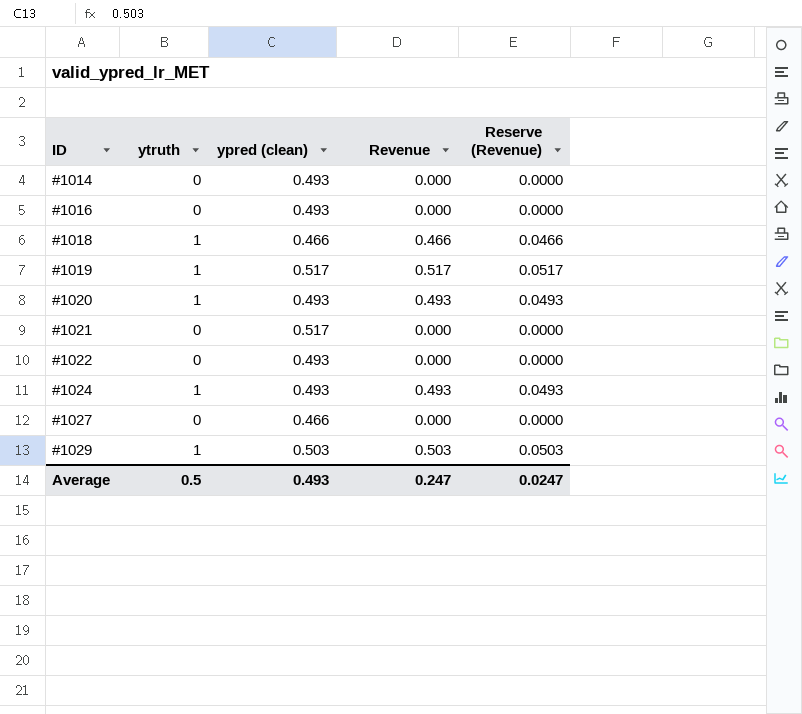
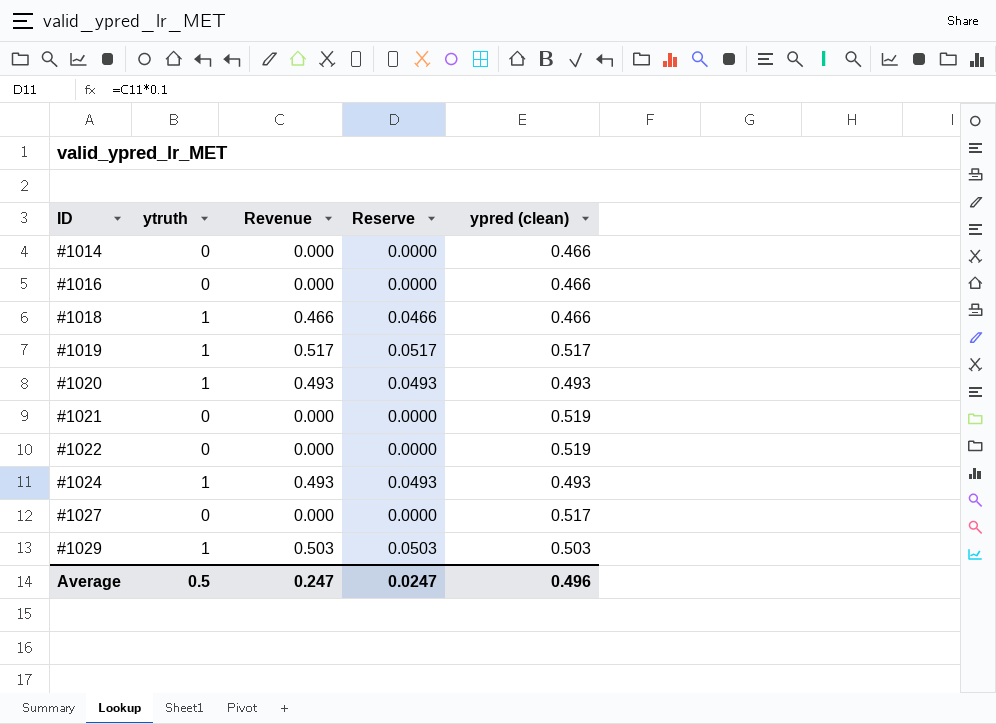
column name: Reserve (Revenue) -> Reserve
column ypred (clean) | position: 3 -> 5
#1014 | ypred (clean): 0.493 -> 0.466
#1016 | ypred (clean): 0.493 -> 0.466
#1021 | ypred (clean): 0.517 -> 0.519
#1022 | ypred (clean): 0.493 -> 0.519
#1027 | ypred (clean): 0.466 -> 0.517
Average | ypred (clean): 0.493 -> 0.496

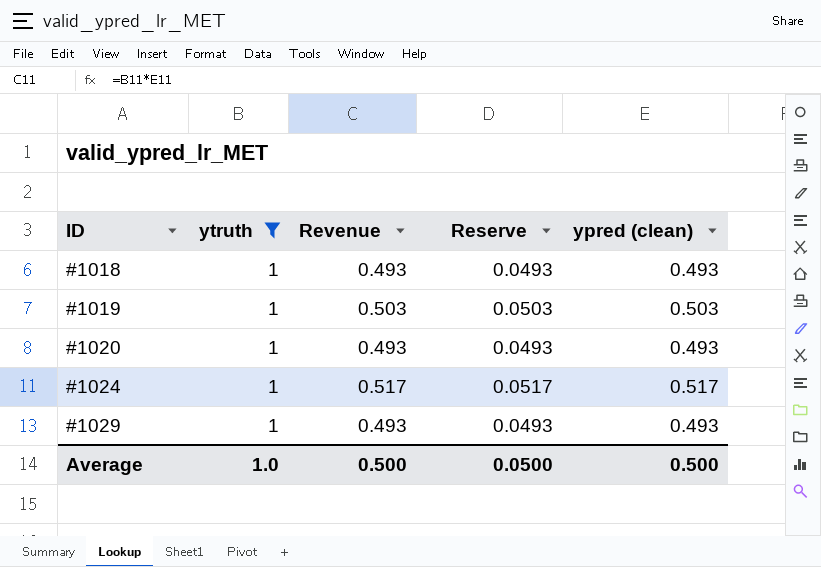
filter: none -> ytruth = 1
#1018 | Revenue: 0.466 -> 0.493
#1018 | Reserve: 0.0466 -> 0.0493
#1018 | ypred (clean): 0.466 -> 0.493
#1019 | Revenue: 0.517 -> 0.503
#1019 | Reserve: 0.0517 -> 0.0503
#1019 | ypred (clean): 0.517 -> 0.503
#1024 | Revenue: 0.493 -> 0.517
#1024 | Reserve: 0.0493 -> 0.0517
#1024 | ypred (clean): 0.493 -> 0.517
#1029 | Revenue: 0.503 -> 0.493
#1029 | Reserve: 0.0503 -> 0.0493
#1029 | ypred (clean): 0.503 -> 0.493
Average | ytruth: 0.5 -> 1.0
Average | Revenue: 0.247 -> 0.500
Average | Reserve: 0.0247 -> 0.0500
Average | ypred (clean): 0.496 -> 0.500

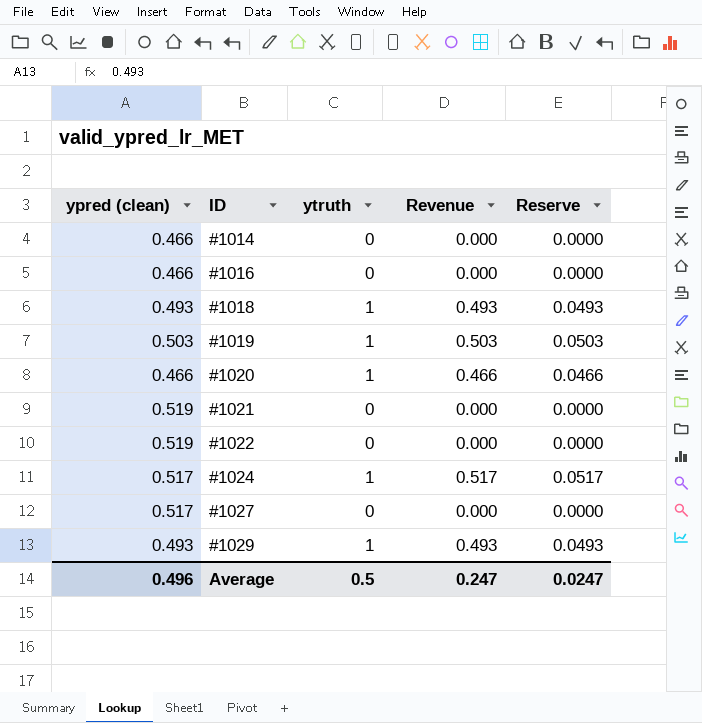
filter: ytruth = 1 -> none
column ypred (clean) | position: 5 -> 1
#1020 | ypred (clean): 0.493 -> 0.466
#1020 | Revenue: 0.493 -> 0.466
#1020 | Reserve: 0.0493 -> 0.0466
Average | ypred (clean): 0.500 -> 0.496
Average | ytruth: 1.0 -> 0.5
Average | Revenue: 0.500 -> 0.247
Average | Reserve: 0.0500 -> 0.0247

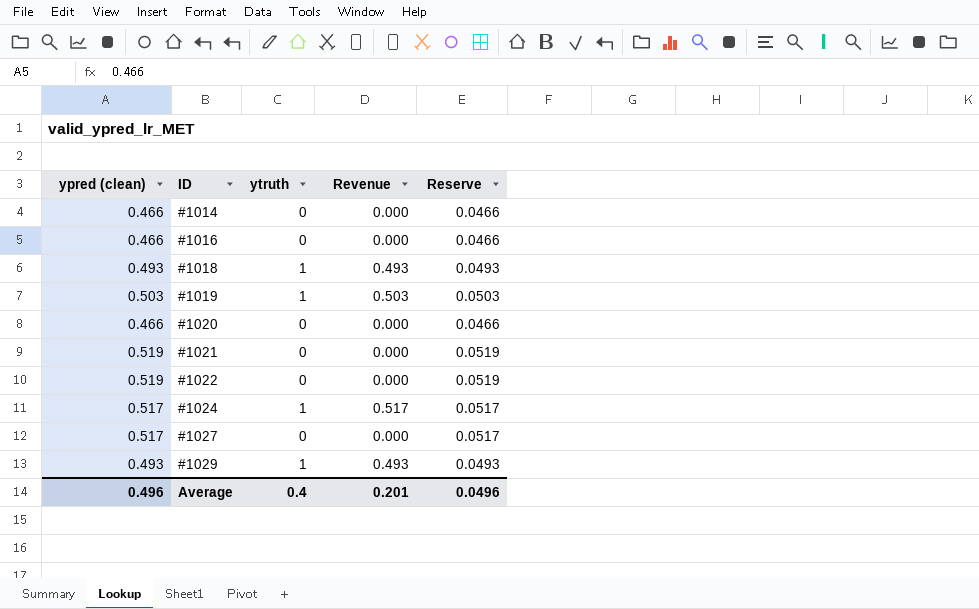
column Reserve | formula: [Revenue] * 0.1 -> [ypred (clean)] * 0.1
#1020 | ytruth: 1 -> 0
#1020 | Revenue: 0.466 -> 0.000
Average | ytruth: 0.5 -> 0.4
Average | Revenue: 0.247 -> 0.201
Average | Reserve: 0.0247 -> 0.0496

